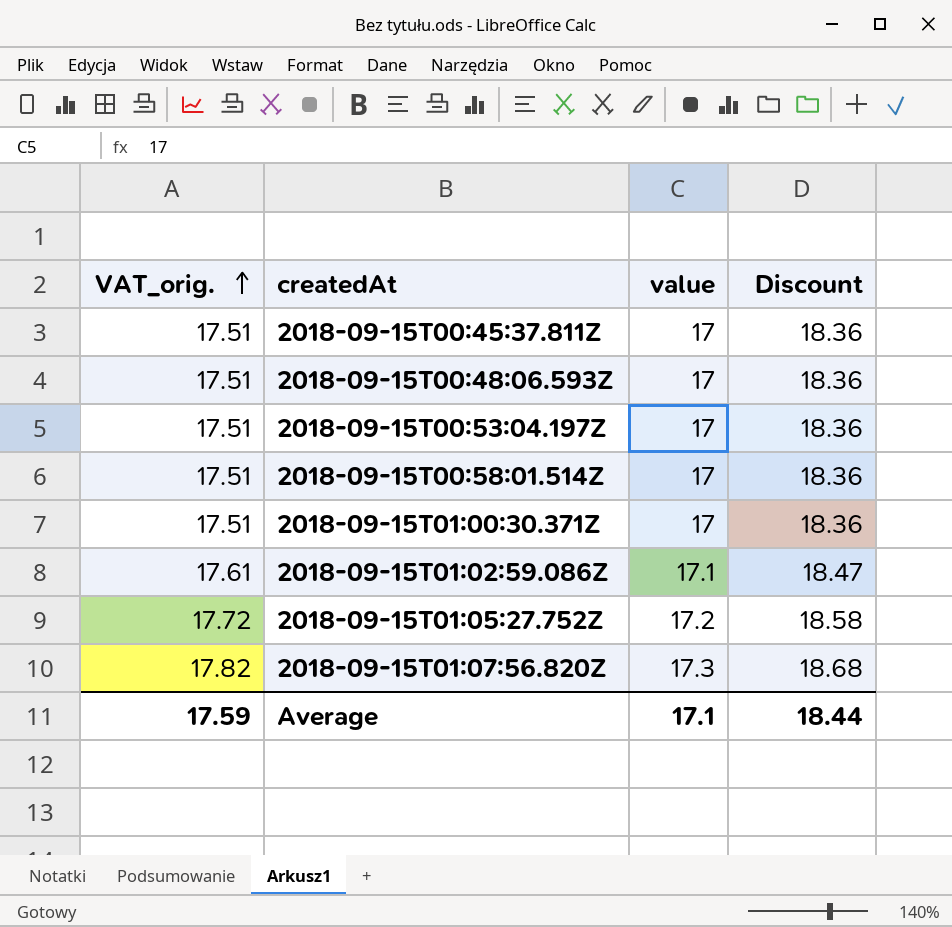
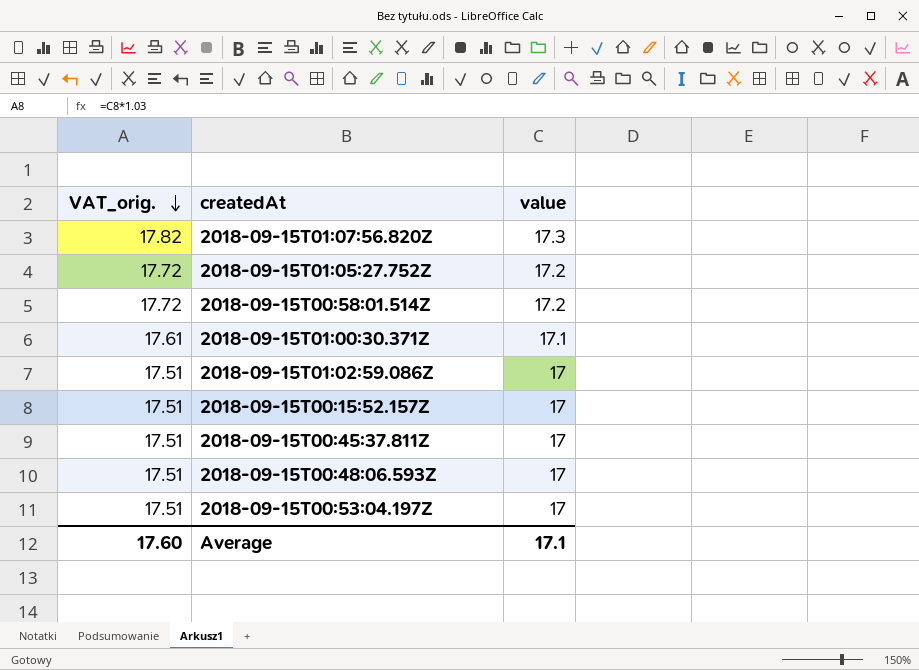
row order: VAT_orig. ascending -> VAT_orig. descending
column Discount | formula: [value] * 1.08 -> none
2018-09-15T00:58:01.514Z | VAT_orig.: 17.51 -> 17.72
2018-09-15T00:58:01.514Z | value: 17 -> 17.2
2018-09-15T01:00:30.371Z | VAT_orig.: 17.51 -> 17.61
2018-09-15T01:00:30.371Z | value: 17 -> 17.1
2018-09-15T01:02:59.086Z | VAT_orig.: 17.61 -> 17.51
2018-09-15T01:02:59.086Z | value: 17.1 -> 17
row 2018-09-15T00:15:52.157Z: none -> 17.51 | 17
Average | VAT_orig.: 17.59 -> 17.60

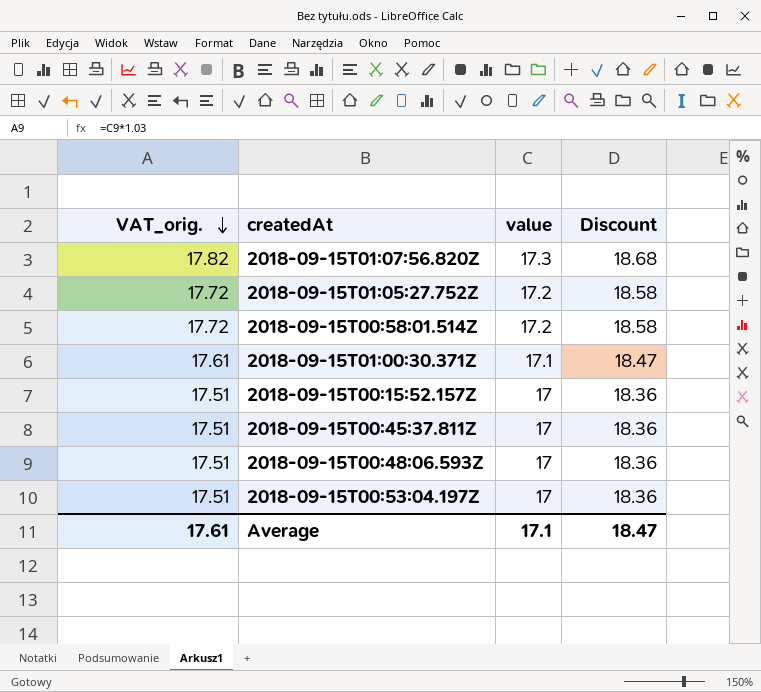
column Discount | formula: none -> [value] * 1.08
row 2018-09-15T01:02:59.086Z: 17.51 | 17 -> none
Average | VAT_orig.: 17.60 -> 17.61

